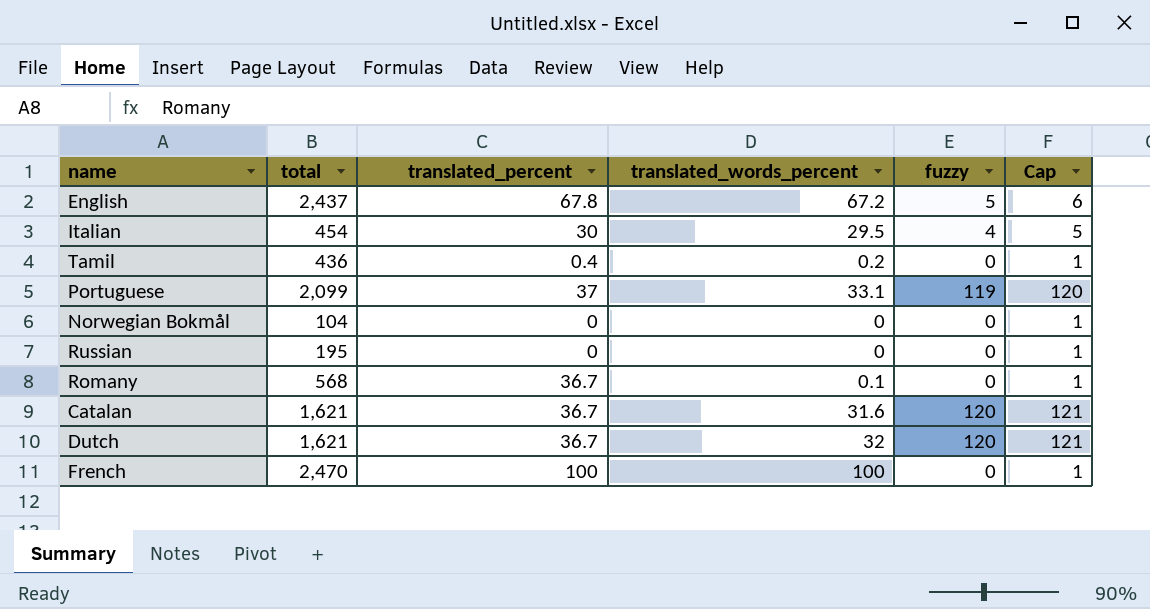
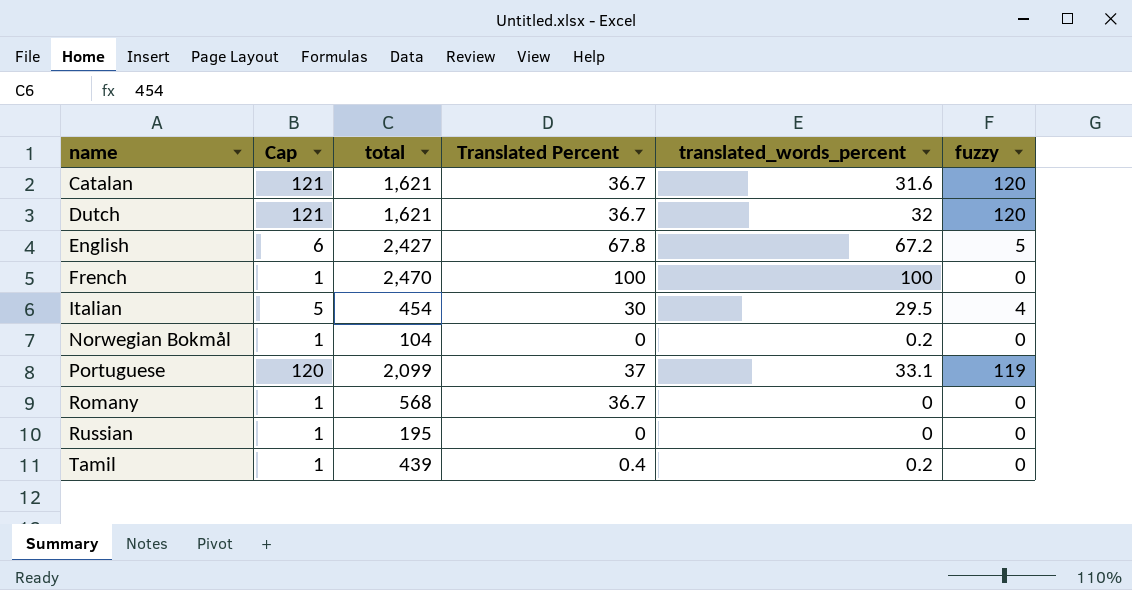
row order: none -> name ascending
column Cap | position: 6 -> 2
column name: translated_percent -> Translated Percent
English | total: 2,437 -> 2,427
Norwegian Bokmål | translated_words_percent: 0 -> 0.2
Romany | translated_words_percent: 0.1 -> 0
Tamil | total: 436 -> 439

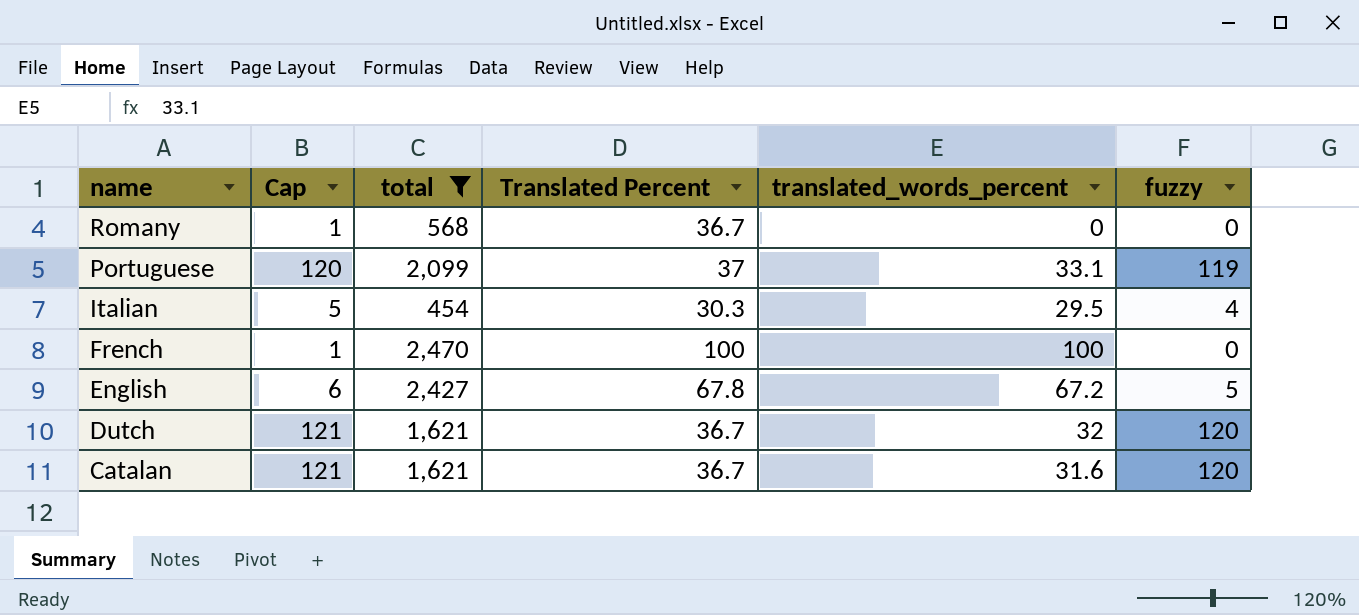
filter: none -> total >= 454
row order: name ascending -> name descending
Italian | Translated Percent: 30 -> 30.3

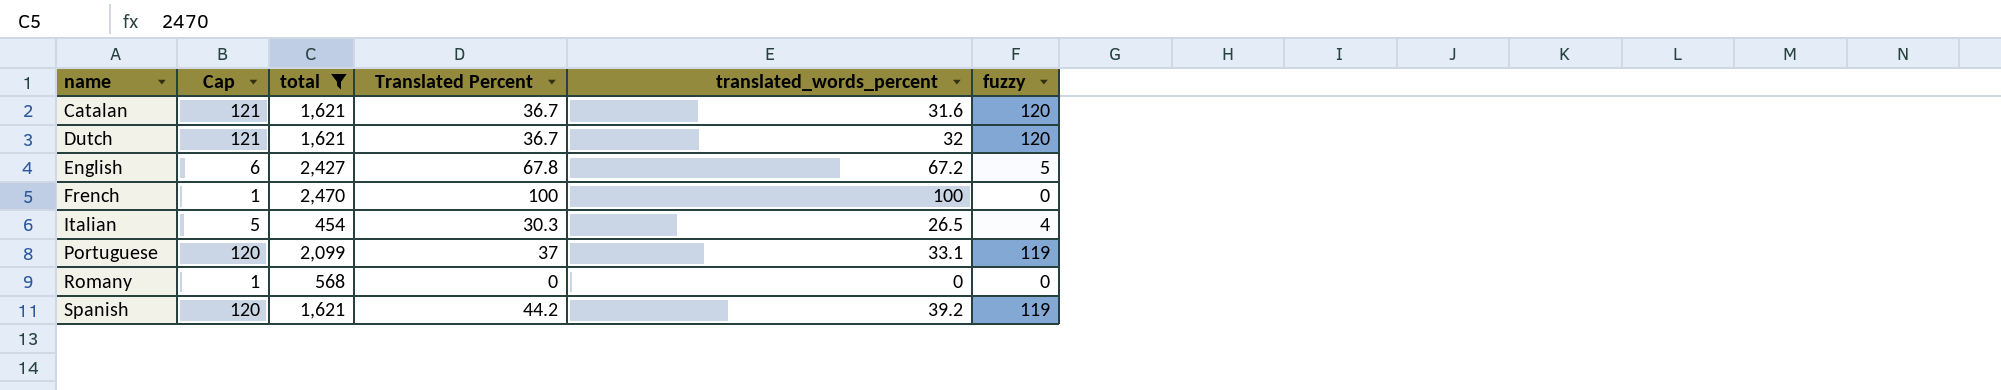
row order: name descending -> name ascending
Italian | translated_words_percent: 29.5 -> 26.5
Romany | Translated Percent: 36.7 -> 0
row Spanish: none -> 120 | 1,621 | 44.2 | 39.2 | 119

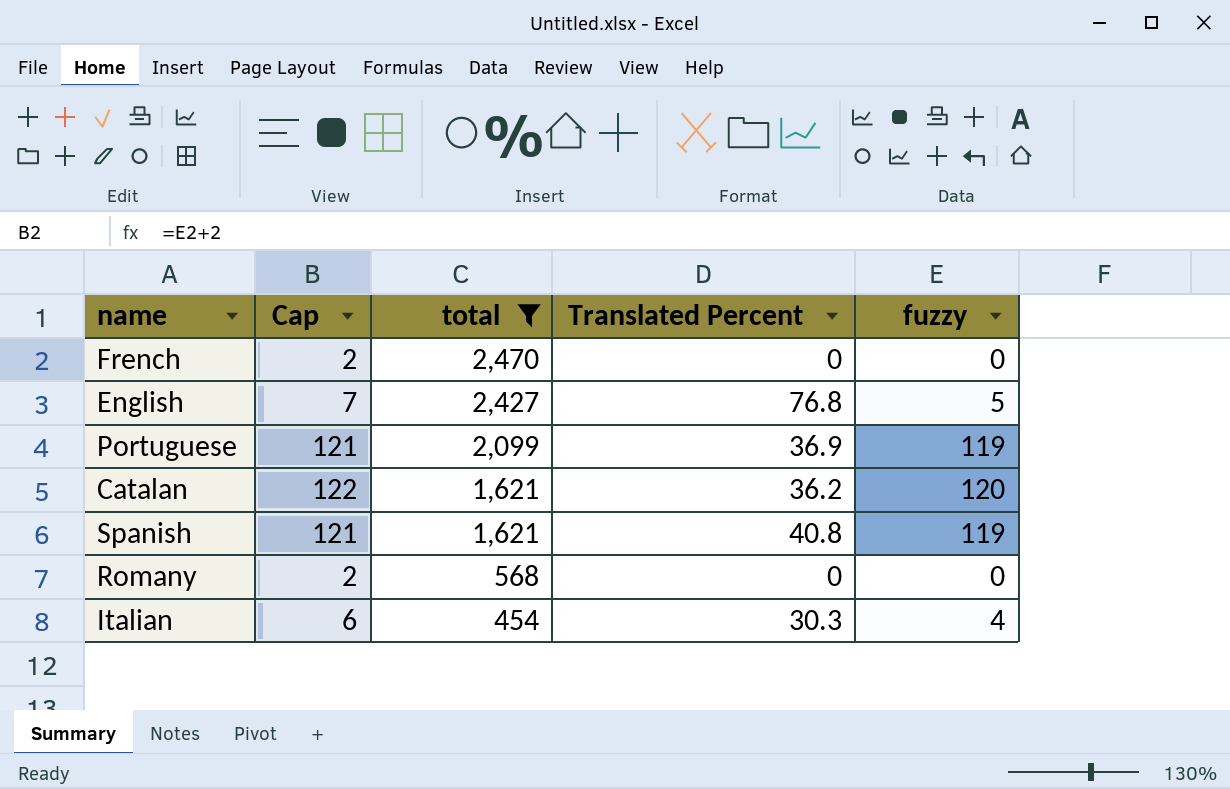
row order: name ascending -> total descending
column translated_words_percent | position: 5 -> none
column Cap | formula: [fuzzy] + 1 -> [fuzzy] + 2
row Dutch: 121 | 1,621 | 36.7 | 32 | 120 -> none
French | Translated Percent: 100 -> 0
English | Translated Percent: 67.8 -> 76.8
Portuguese | Translated Percent: 37 -> 36.9
Catalan | Translated Percent: 36.7 -> 36.2
Spanish | Translated Percent: 44.2 -> 40.8

